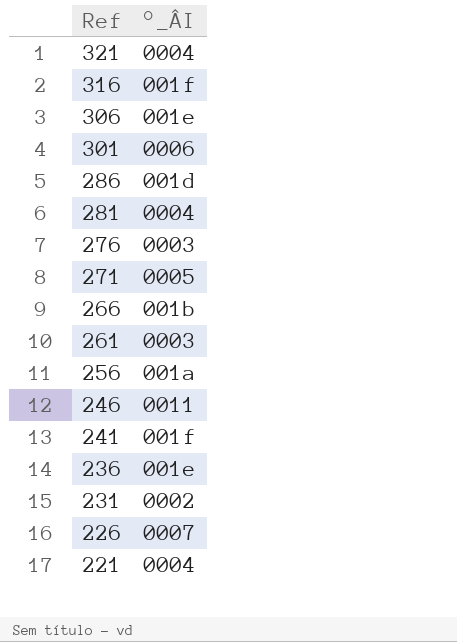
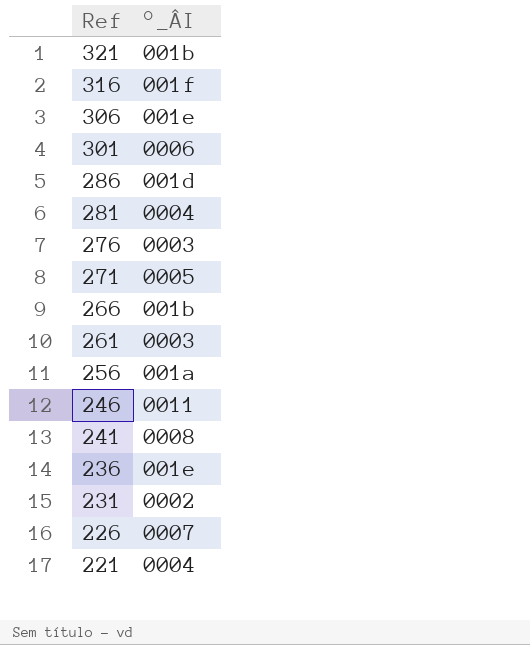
321 | °_ÂI: 0004 -> 001b
241 | °_ÂI: 001f -> 0008

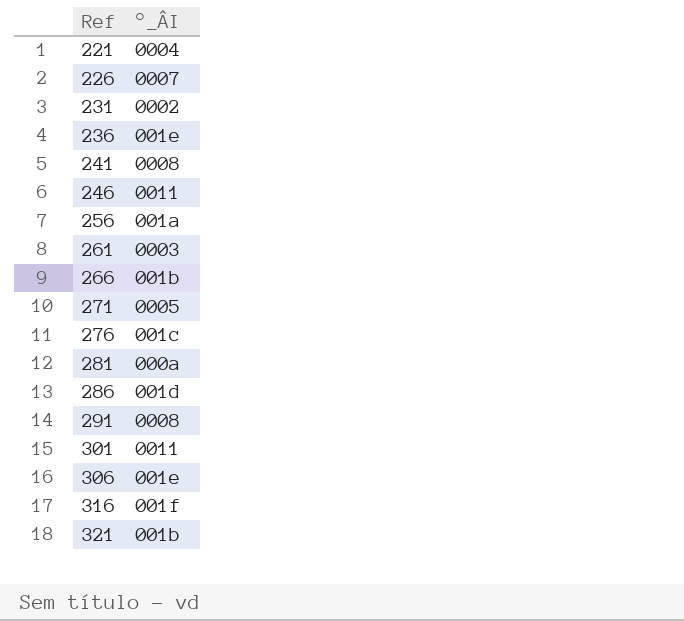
row order: Ref descending -> Ref ascending
276 | °_ÂI: 0003 -> 001c
281 | °_ÂI: 0004 -> 000a
row 291: none -> 0008
301 | °_ÂI: 0006 -> 0011

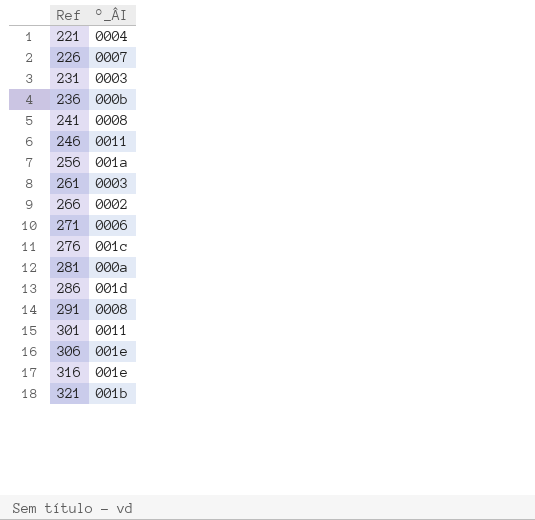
231 | °_ÂI: 0002 -> 0003
236 | °_ÂI: 001e -> 000b
266 | °_ÂI: 001b -> 0002
271 | °_ÂI: 0005 -> 0006
316 | °_ÂI: 001f -> 001e

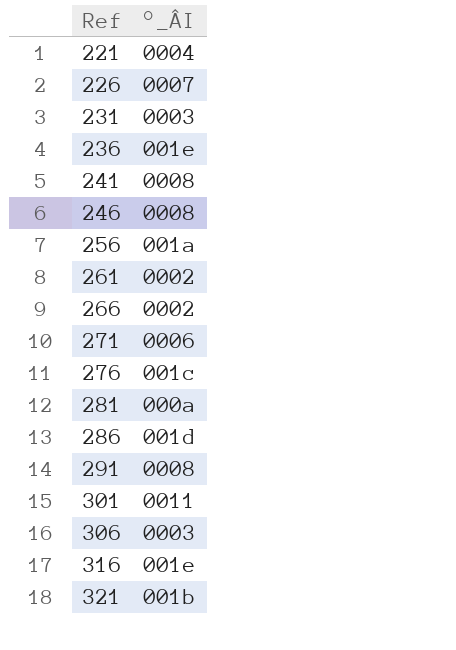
236 | °_ÂI: 000b -> 001e
246 | °_ÂI: 0011 -> 0008
261 | °_ÂI: 0003 -> 0002
306 | °_ÂI: 001e -> 0003

